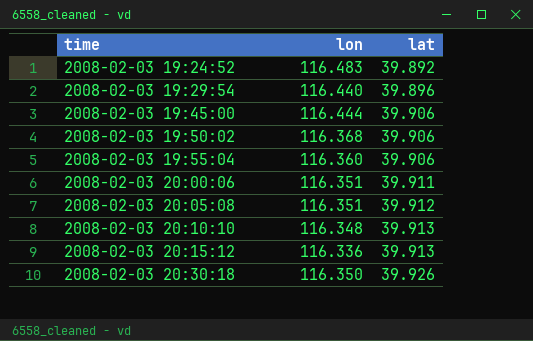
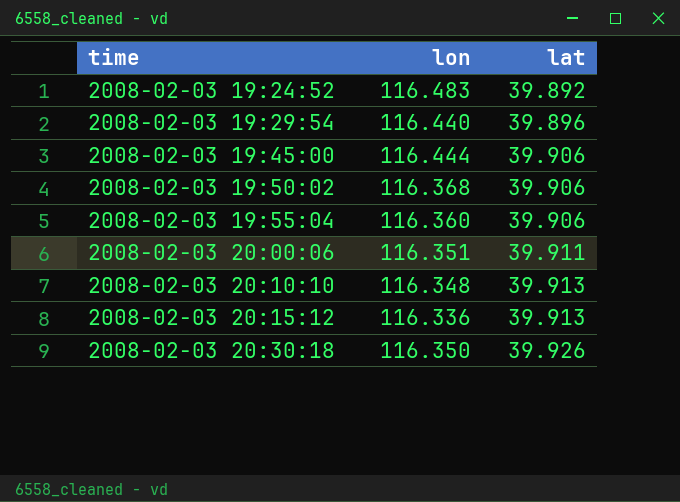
row 2008-02-03 20:05:08: 116.351 | 39.912 -> none

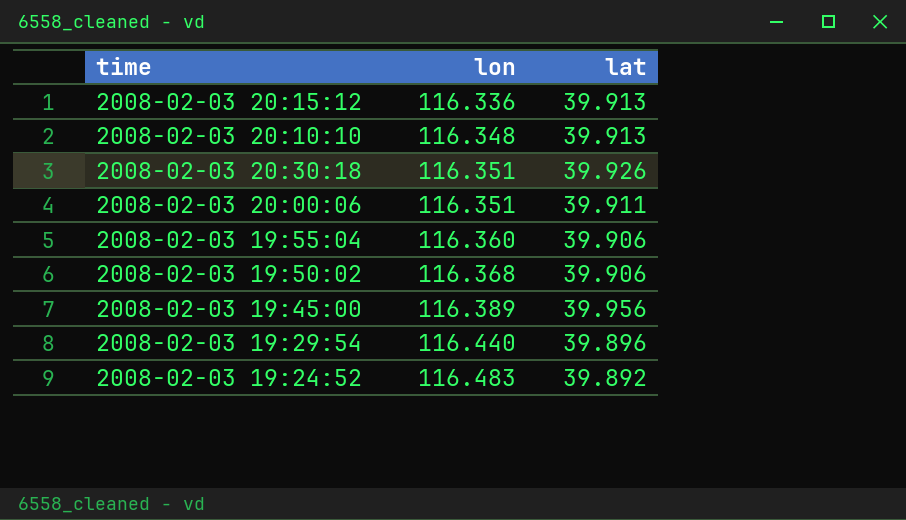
row order: time ascending -> lon ascending
2008-02-03 20:30:18 | lon: 116.350 -> 116.351
2008-02-03 19:45:00 | lon: 116.444 -> 116.389
2008-02-03 19:45:00 | lat: 39.906 -> 39.956

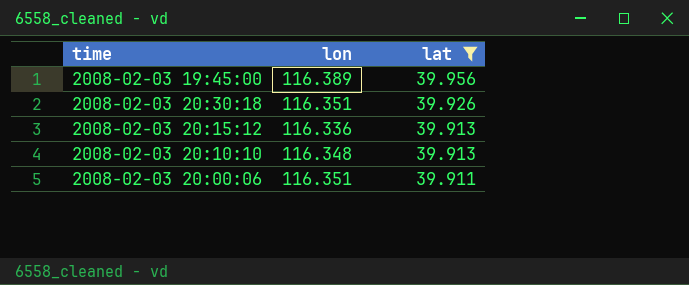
filter: none -> lat >= 39.911
row order: lon ascending -> lat descending

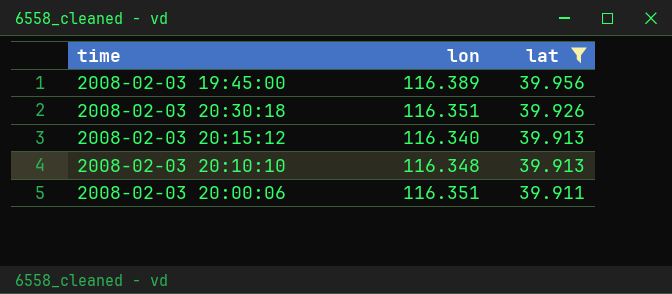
2008-02-03 20:15:12 | lon: 116.336 -> 116.340

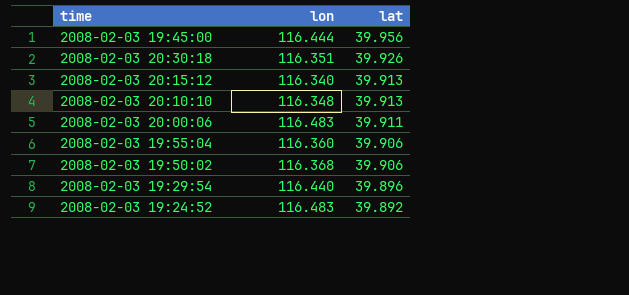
filter: lat >= 39.911 -> none
2008-02-03 19:45:00 | lon: 116.389 -> 116.444
2008-02-03 20:00:06 | lon: 116.351 -> 116.483

